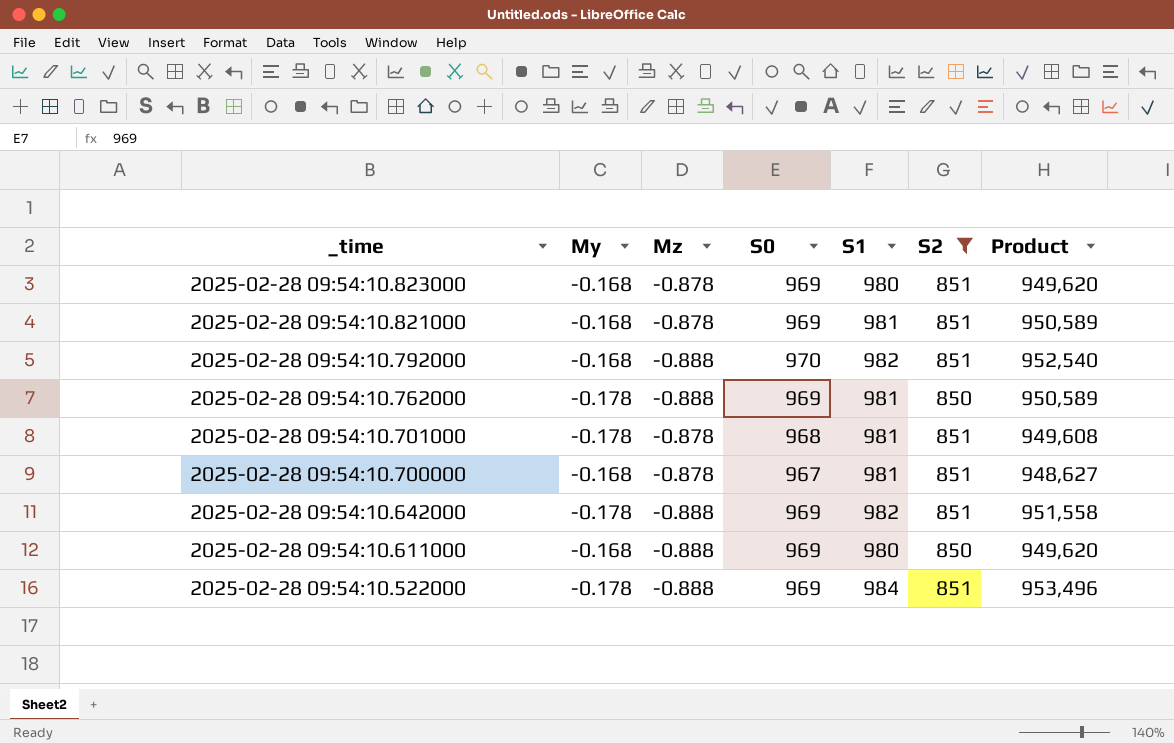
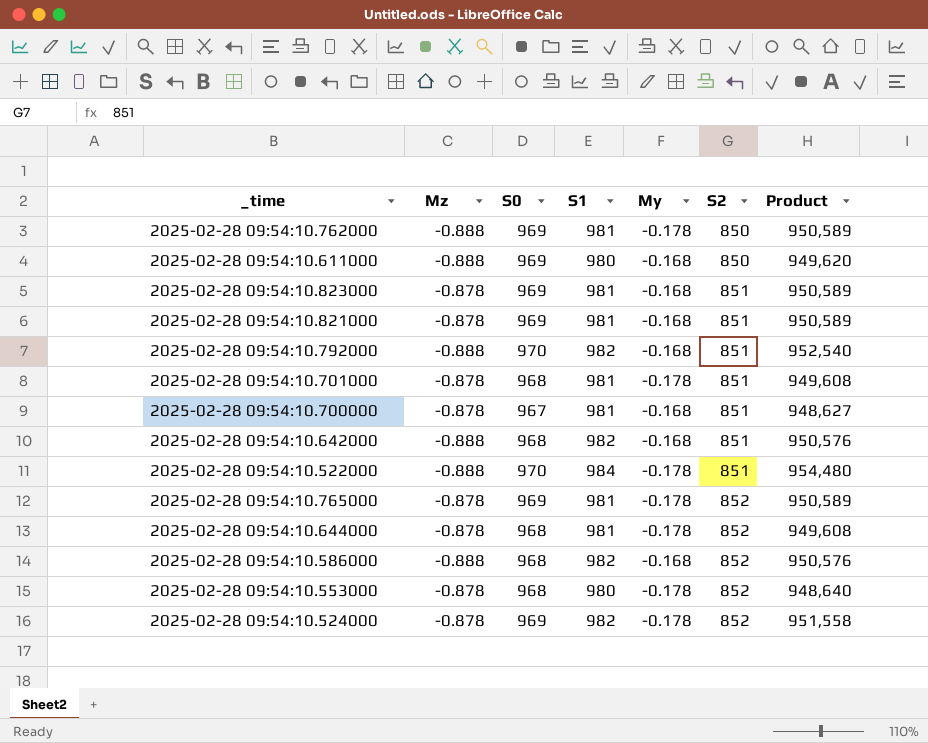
filter: S2 != 852 -> none
row order: _time descending -> S2 ascending
column My | position: 2 -> 5
2025-02-28 09:54:10.823000 | S1: 980 -> 981
2025-02-28 09:54:10.823000 | Product: 949,620 -> 950,589
2025-02-28 09:54:10.642000 | S0: 969 -> 968
2025-02-28 09:54:10.642000 | My: -0.178 -> -0.168
2025-02-28 09:54:10.642000 | Product: 951,558 -> 950,576
2025-02-28 09:54:10.522000 | S0: 969 -> 970
2025-02-28 09:54:10.522000 | Product: 953,496 -> 954,480

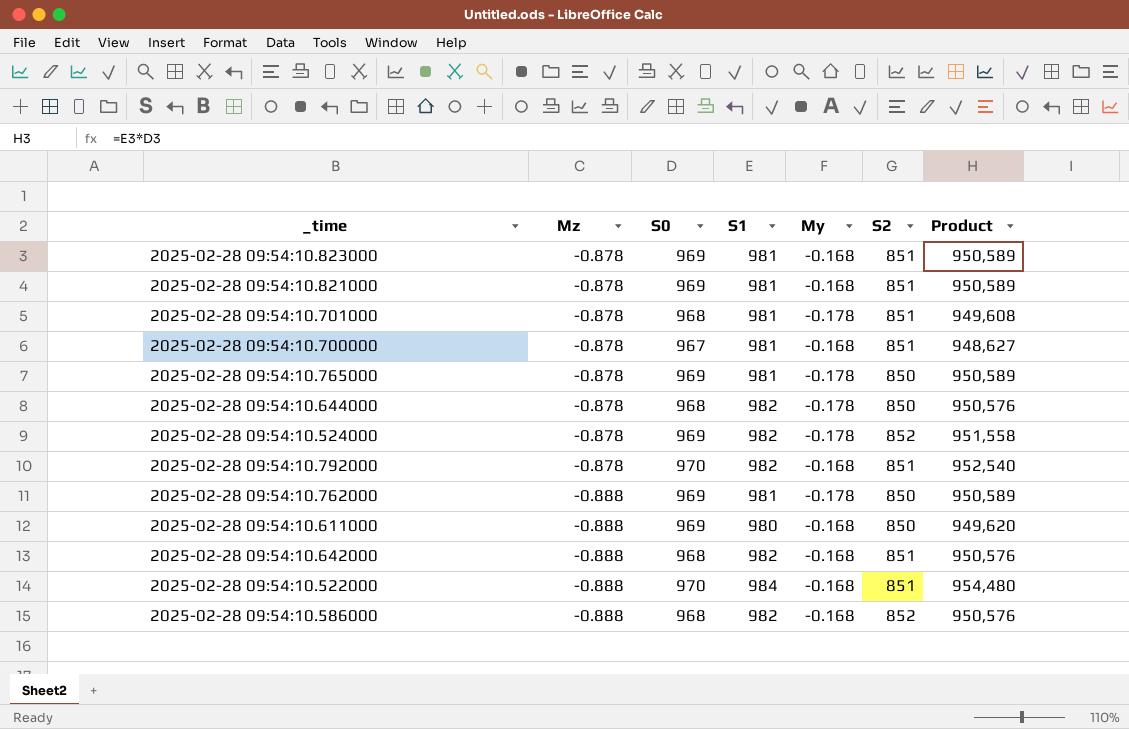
row order: S2 ascending -> Mz descending
row 2025-02-28 09:54:10.553000: -0.878 | 968 | 980 | -0.178 | 852 | 948,640 -> none
2025-02-28 09:54:10.765000 | S2: 852 -> 850
2025-02-28 09:54:10.644000 | S1: 981 -> 982
2025-02-28 09:54:10.644000 | S2: 852 -> 850
2025-02-28 09:54:10.644000 | Product: 949,608 -> 950,576
2025-02-28 09:54:10.792000 | Mz: -0.888 -> -0.878
2025-02-28 09:54:10.522000 | My: -0.178 -> -0.168

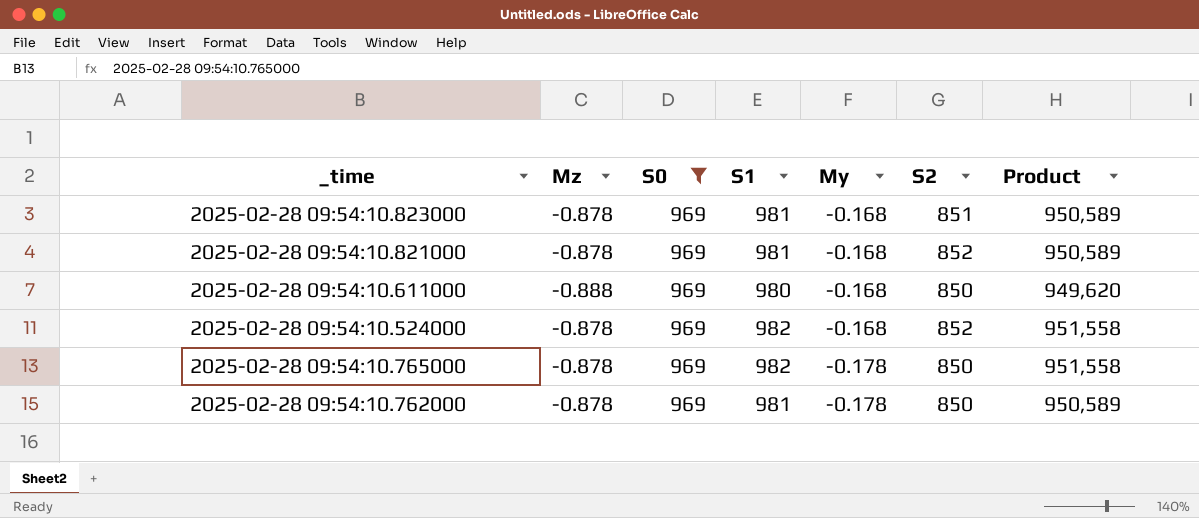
filter: none -> S0 = 969
row order: Mz descending -> My descending
2025-02-28 09:54:10.821000 | S2: 851 -> 852
2025-02-28 09:54:10.524000 | My: -0.178 -> -0.168
2025-02-28 09:54:10.765000 | S1: 981 -> 982
2025-02-28 09:54:10.765000 | Product: 950,589 -> 951,558
2025-02-28 09:54:10.762000 | Mz: -0.888 -> -0.878

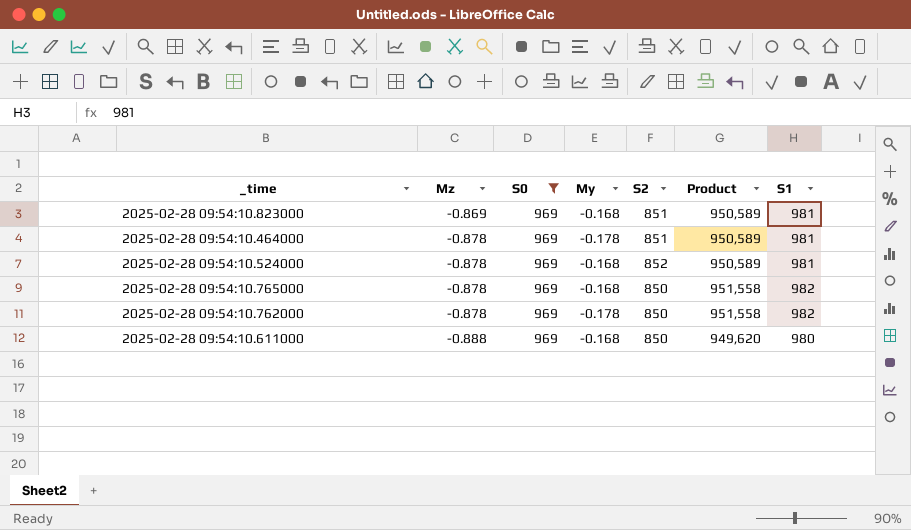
row order: My descending -> Mz descending
column S1 | position: 4 -> 7
row 2025-02-28 09:54:10.821000: -0.878 | 969 | 981 | -0.168 | 852 | 950,589 -> none
2025-02-28 09:54:10.823000 | Mz: -0.878 -> -0.869
row 2025-02-28 09:54:10.464000: none -> -0.878 | 969 | -0.178 | 851 | 950,589 | 981
2025-02-28 09:54:10.524000 | Product: 951,558 -> 950,589
2025-02-28 09:54:10.524000 | S1: 982 -> 981
2025-02-28 09:54:10.765000 | My: -0.178 -> -0.168
2025-02-28 09:54:10.762000 | Product: 950,589 -> 951,558
2025-02-28 09:54:10.762000 | S1: 981 -> 982

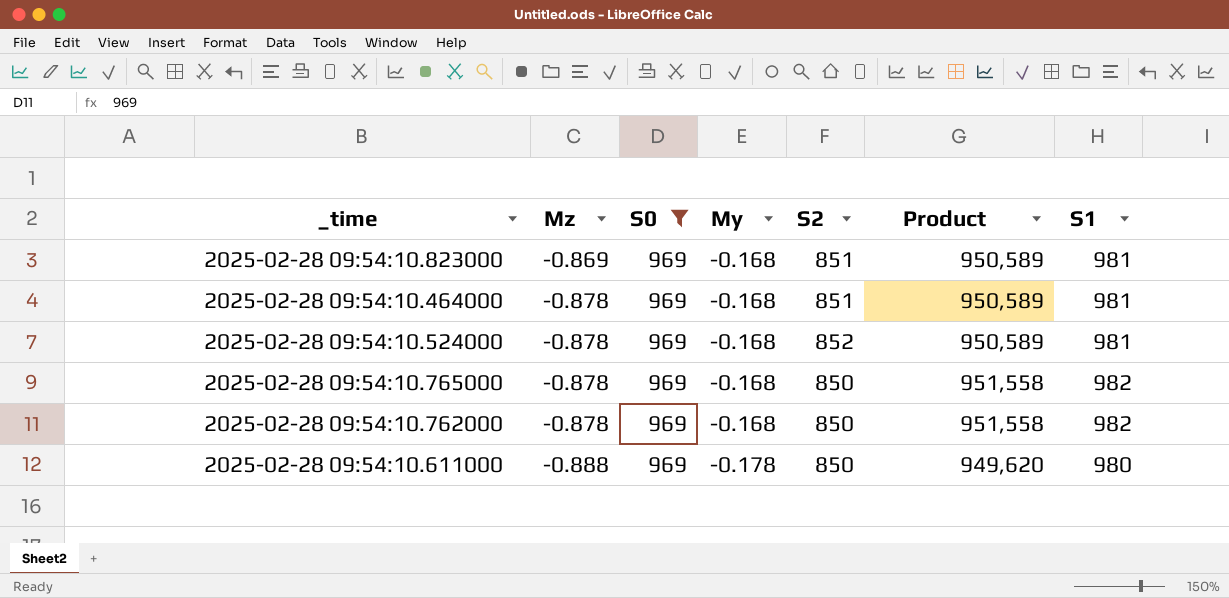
2025-02-28 09:54:10.464000 | My: -0.178 -> -0.168
2025-02-28 09:54:10.762000 | My: -0.178 -> -0.168
2025-02-28 09:54:10.611000 | My: -0.168 -> -0.178

